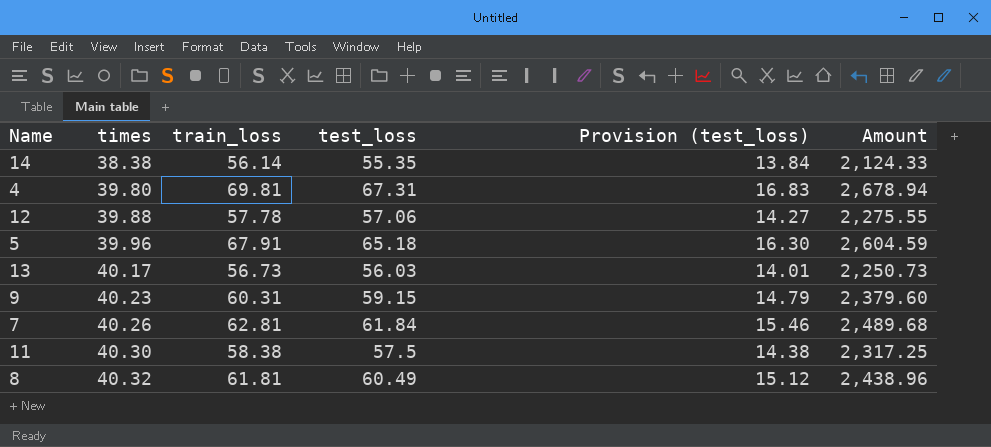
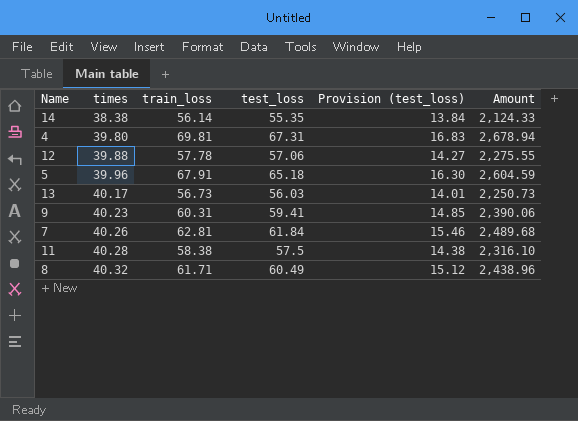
9 | test_loss: 59.15 -> 59.41
9 | Provision (test_loss): 14.79 -> 14.85
9 | Amount: 2,379.60 -> 2,390.06
11 | times: 40.30 -> 40.28
11 | Amount: 2,317.25 -> 2,316.10
8 | train_loss: 61.81 -> 61.71

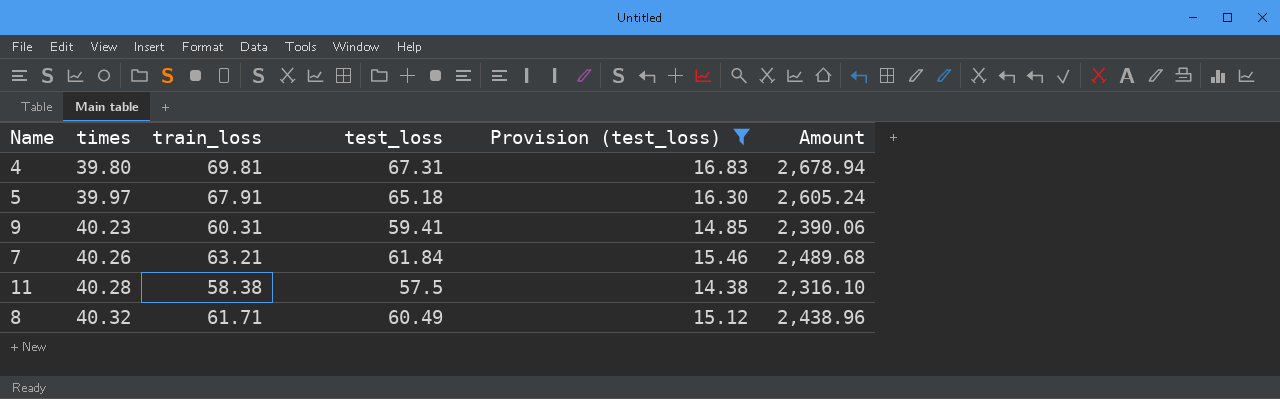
filter: none -> Provision (test_loss) >= 14.38
5 | times: 39.96 -> 39.97
5 | Amount: 2,604.59 -> 2,605.24
7 | train_loss: 62.81 -> 63.21

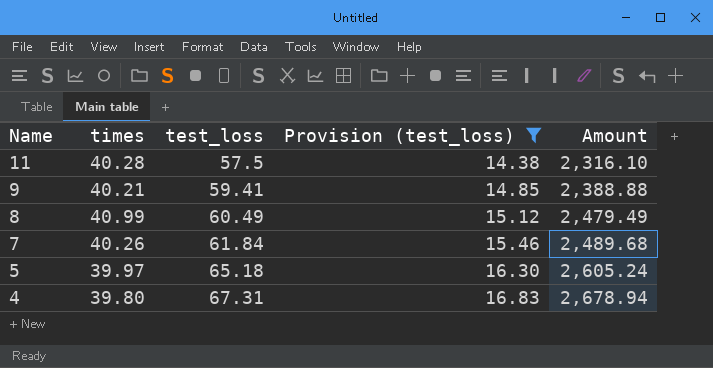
row order: times ascending -> Name descending
column train_loss | position: 3 -> none
9 | times: 40.23 -> 40.21
9 | Amount: 2,390.06 -> 2,388.88
8 | times: 40.32 -> 40.99
8 | Amount: 2,438.96 -> 2,479.49

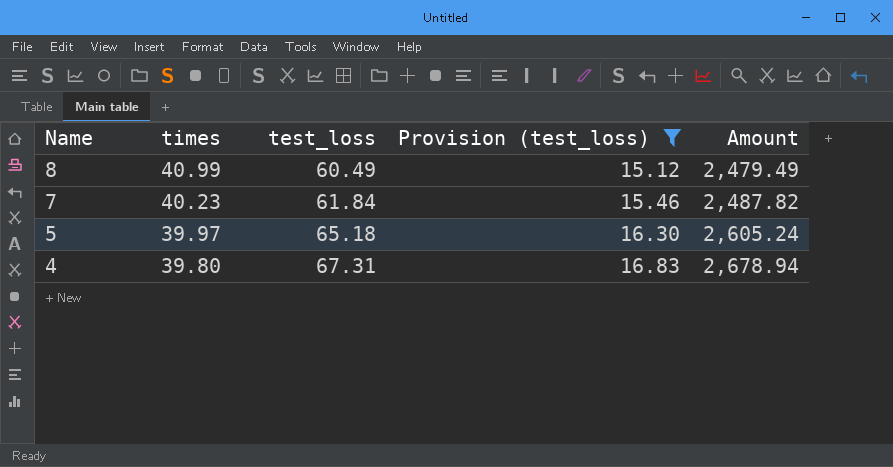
row 11: 40.28 | 57.5 | 14.38 | 2,316.10 -> none
row 9: 40.21 | 59.41 | 14.85 | 2,388.88 -> none
7 | times: 40.26 -> 40.23
7 | Amount: 2,489.68 -> 2,487.82

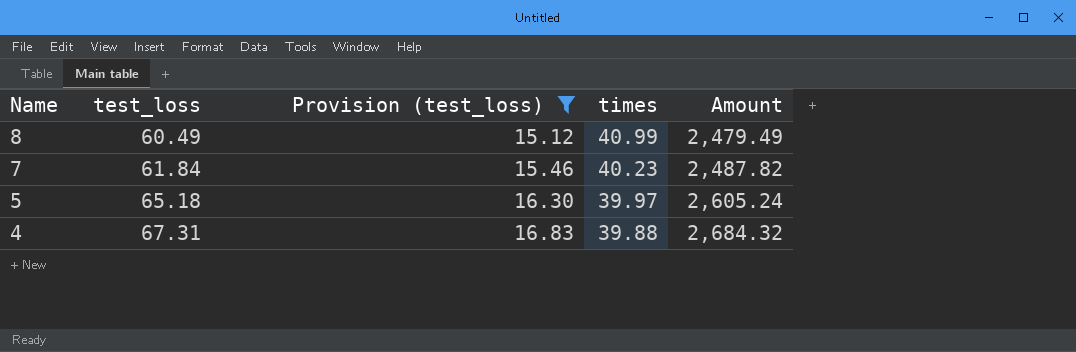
column times | position: 2 -> 4
4 | times: 39.80 -> 39.88
4 | Amount: 2,678.94 -> 2,684.32

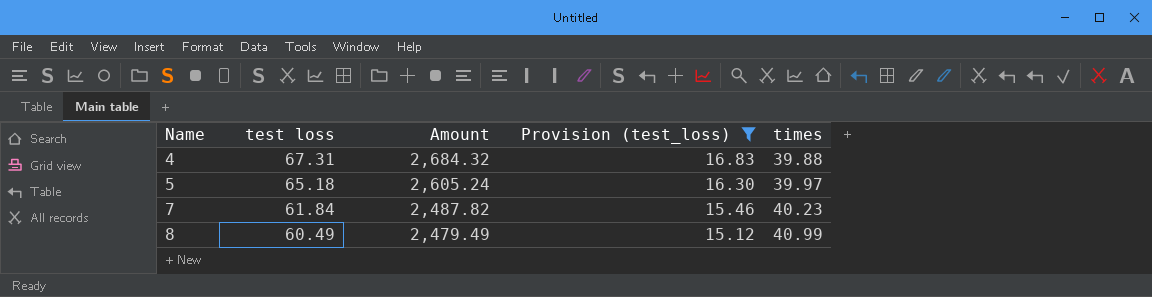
row order: Name descending -> Name ascending
column name: test_loss -> test loss
column Amount | position: 5 -> 3

